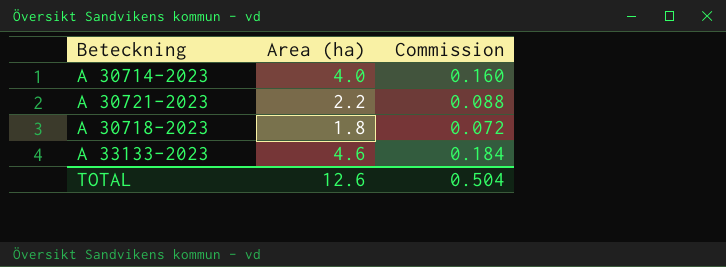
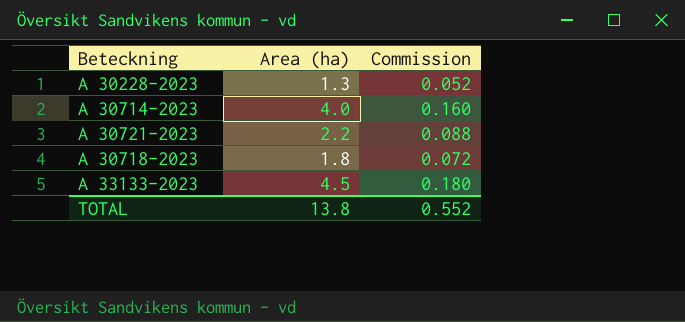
row A 30228-2023: none -> 1.3 | 0.052
A 33133-2023 | Area (ha): 4.6 -> 4.5
A 33133-2023 | Commission: 0.184 -> 0.180
TOTAL | Area (ha): 12.6 -> 13.8
TOTAL | Commission: 0.504 -> 0.552

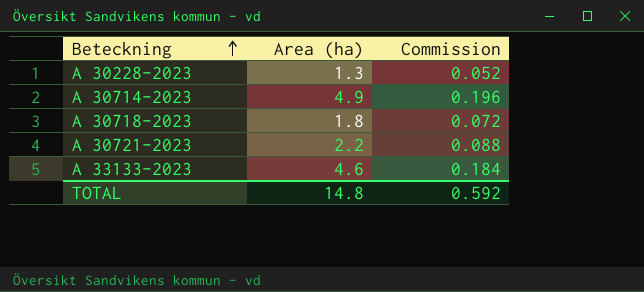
row order: none -> Beteckning ascending
A 30714-2023 | Area (ha): 4.0 -> 4.9
A 30714-2023 | Commission: 0.160 -> 0.196
A 33133-2023 | Area (ha): 4.5 -> 4.6
A 33133-2023 | Commission: 0.180 -> 0.184
TOTAL | Area (ha): 13.8 -> 14.8
TOTAL | Commission: 0.552 -> 0.592

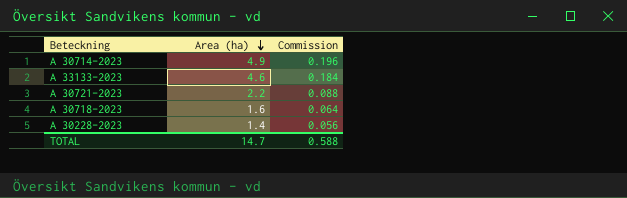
row order: Beteckning ascending -> Area (ha) descending
A 30718-2023 | Area (ha): 1.8 -> 1.6
A 30718-2023 | Commission: 0.072 -> 0.064
A 30228-2023 | Area (ha): 1.3 -> 1.4
A 30228-2023 | Commission: 0.052 -> 0.056
TOTAL | Area (ha): 14.8 -> 14.7
TOTAL | Commission: 0.592 -> 0.588

